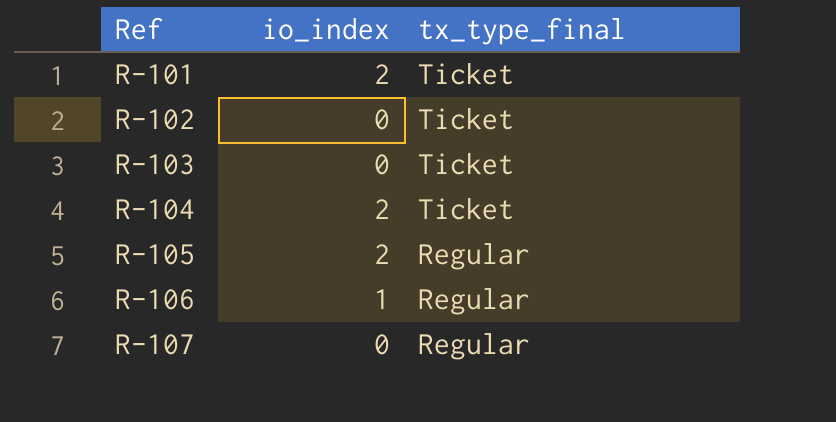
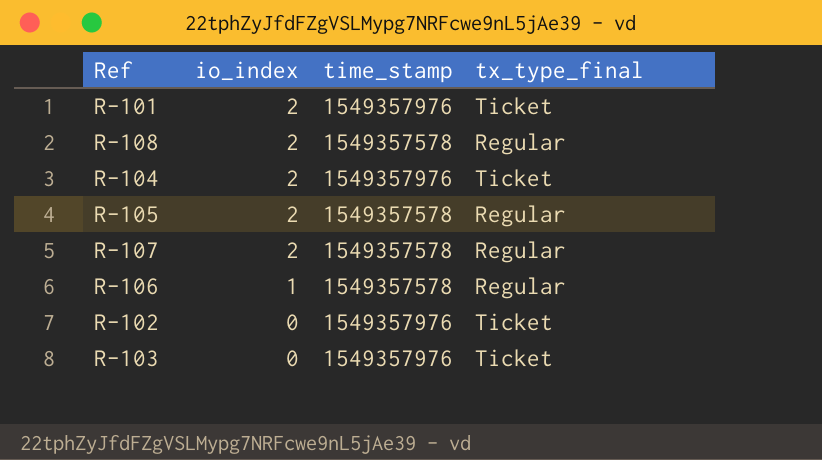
row order: Ref ascending -> io_index descending
column time_stamp | position: none -> 3
row R-108: none -> 2 | 1549357578 | Regular
R-107 | io_index: 0 -> 2

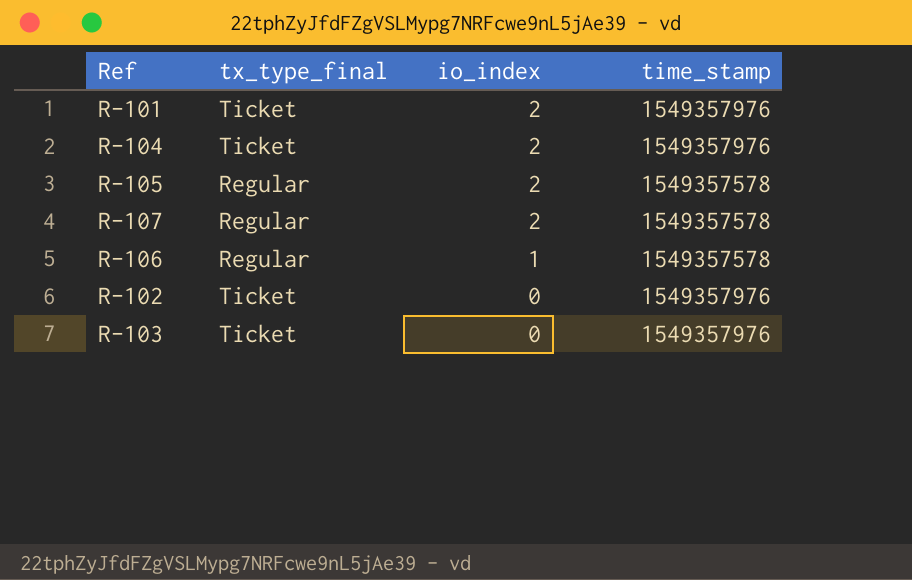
column tx_type_final | position: 4 -> 2
row R-108: 2 | 1549357578 | Regular -> none

